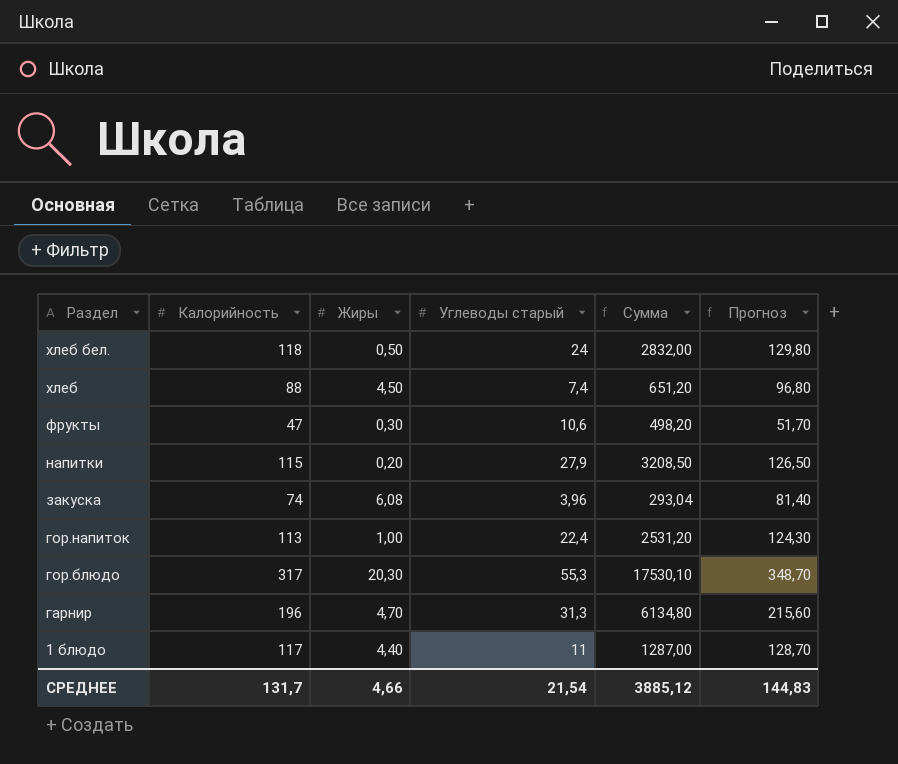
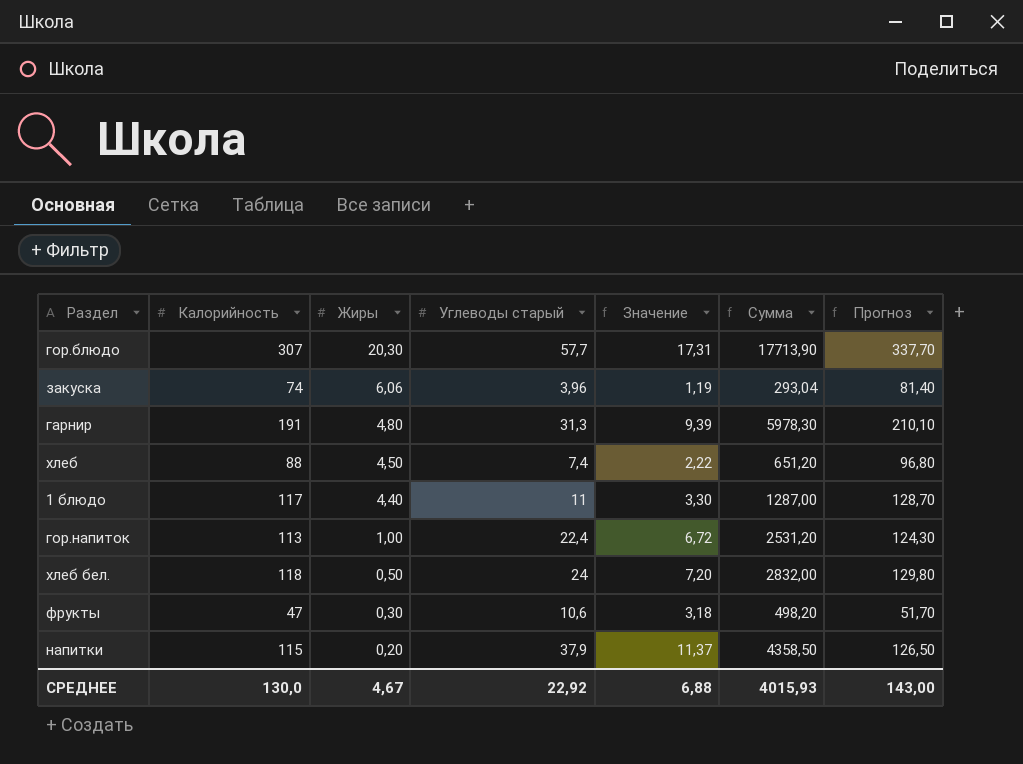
row order: Раздел descending -> Жиры descending
column Значение | formula: none -> [Углеводы старый] * 0,3
гор.блюдо | Калорийность: 317 -> 307
гор.блюдо | Углеводы старый: 55,3 -> 57,7
гор.блюдо | Сумма: 17530,10 -> 17713,90
гор.блюдо | Прогноз: 348,70 -> 337,70
закуска | Жиры: 6,08 -> 6,06
гарнир | Калорийность: 196 -> 191
гарнир | Жиры: 4,70 -> 4,80
гарнир | Сумма: 6134,80 -> 5978,30
гарнир | Прогноз: 215,60 -> 210,10
напитки | Углеводы старый: 27,9 -> 37,9
напитки | Сумма: 3208,50 -> 4358,50
СРЕДНЕЕ | Калорийность: 131,7 -> 130,0
СРЕДНЕЕ | Жиры: 4,66 -> 4,67
СРЕДНЕЕ | Углеводы старый: 21,54 -> 22,92
СРЕДНЕЕ | Сумма: 3885,12 -> 4015,93
СРЕДНЕЕ | Прогноз: 144,83 -> 143,00

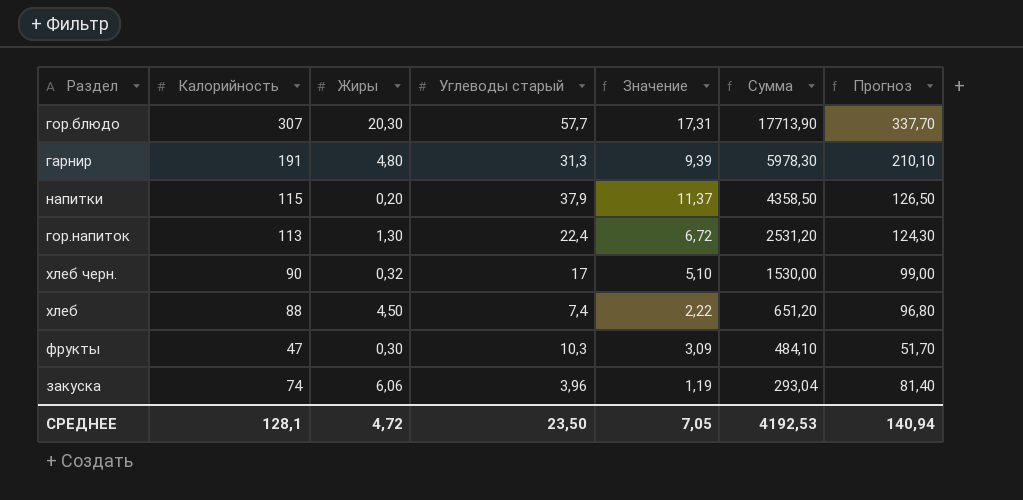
row order: Жиры descending -> Сумма descending
row 1 блюдо: 117 | 4,40 | 11 | 3,30 | 1287,00 | 128,70 -> none
row хлеб бел.: 118 | 0,50 | 24 | 7,20 | 2832,00 | 129,80 -> none
гор.напиток | Жиры: 1,00 -> 1,30
row хлеб черн.: none -> 90 | 0,32 | 17 | 5,10 | 1530,00 | 99,00
фрукты | Углеводы старый: 10,6 -> 10,3
фрукты | Значение: 3,18 -> 3,09
фрукты | Сумма: 498,20 -> 484,10
СРЕДНЕЕ | Калорийность: 130,0 -> 128,1
СРЕДНЕЕ | Жиры: 4,67 -> 4,72
СРЕДНЕЕ | Углеводы старый: 22,92 -> 23,50
СРЕДНЕЕ | Значение: 6,88 -> 7,05
СРЕДНЕЕ | Сумма: 4015,93 -> 4192,53
СРЕДНЕЕ | Прогноз: 143,00 -> 140,94

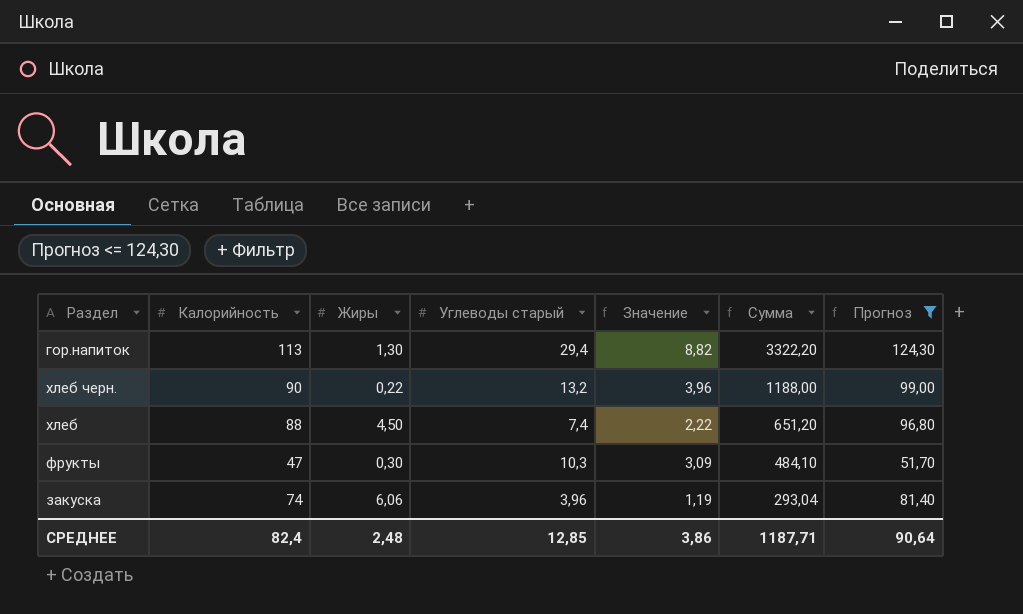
filter: none -> Прогноз <= 124,30
гор.напиток | Углеводы старый: 22,4 -> 29,4
гор.напиток | Значение: 6,72 -> 8,82
гор.напиток | Сумма: 2531,20 -> 3322,20
хлеб черн. | Жиры: 0,32 -> 0,22
хлеб черн. | Углеводы старый: 17 -> 13,2
хлеб черн. | Значение: 5,10 -> 3,96
хлеб черн. | Сумма: 1530,00 -> 1188,00
СРЕДНЕЕ | Калорийность: 128,1 -> 82,4
СРЕДНЕЕ | Жиры: 4,72 -> 2,48
СРЕДНЕЕ | Углеводы старый: 23,50 -> 12,85
СРЕДНЕЕ | Значение: 7,05 -> 3,86
СРЕДНЕЕ | Сумма: 4192,53 -> 1187,71
СРЕДНЕЕ | Прогноз: 140,94 -> 90,64

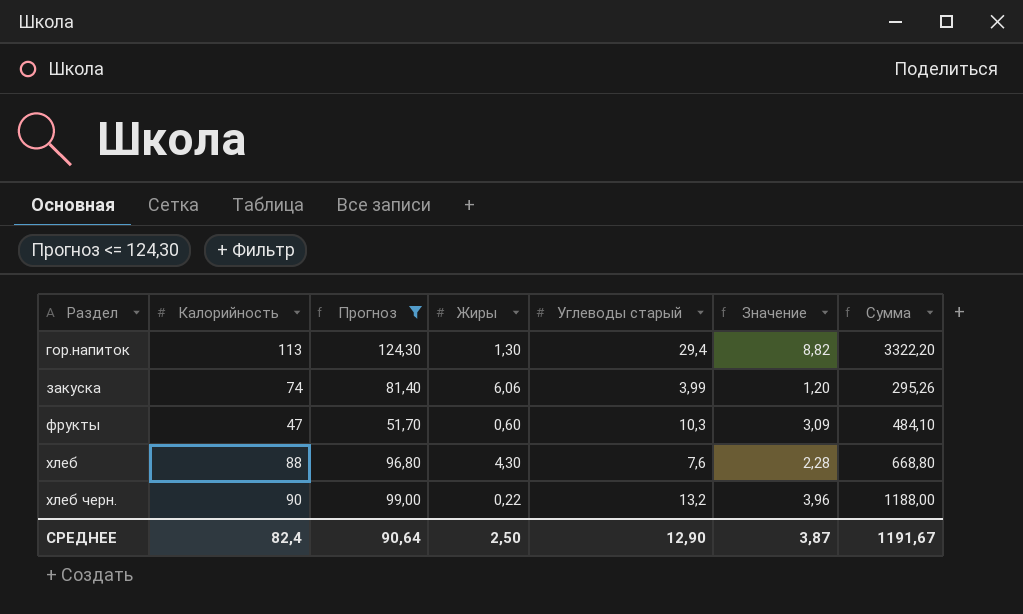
row order: Сумма descending -> Раздел ascending
column Прогноз | position: 7 -> 3
закуска | Углеводы старый: 3,96 -> 3,99
закуска | Значение: 1,19 -> 1,20
закуска | Сумма: 293,04 -> 295,26
фрукты | Жиры: 0,30 -> 0,60
хлеб | Жиры: 4,50 -> 4,30
хлеб | Углеводы старый: 7,4 -> 7,6
хлеб | Значение: 2,22 -> 2,28
хлеб | Сумма: 651,20 -> 668,80
СРЕДНЕЕ | Жиры: 2,48 -> 2,50
СРЕДНЕЕ | Углеводы старый: 12,85 -> 12,90
СРЕДНЕЕ | Значение: 3,86 -> 3,87
СРЕДНЕЕ | Сумма: 1187,71 -> 1191,67

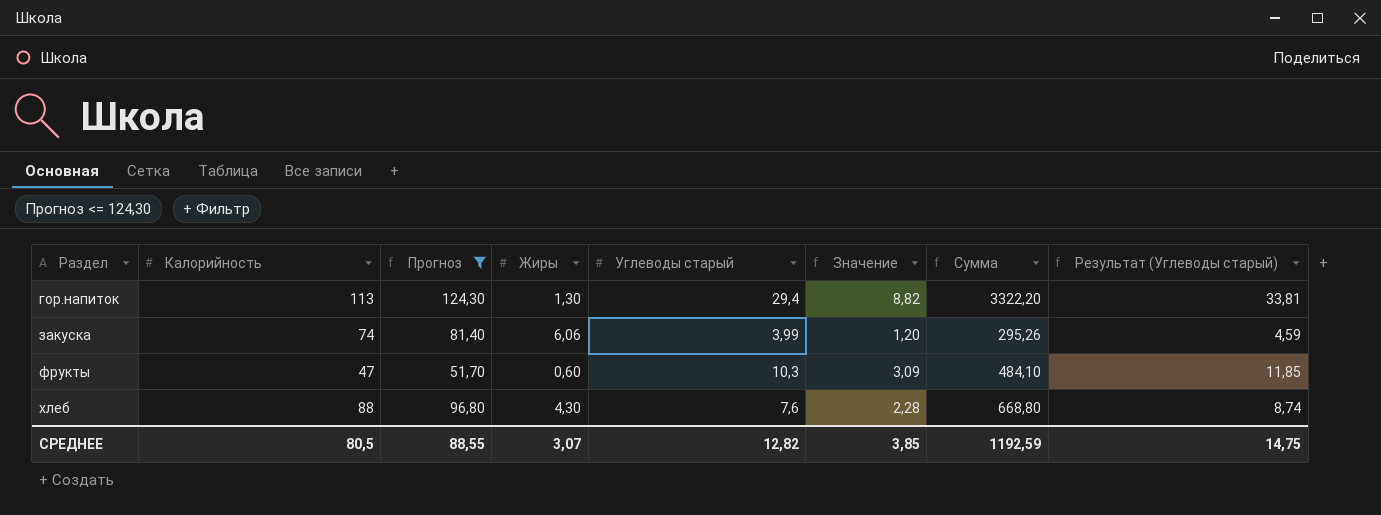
column Результат (Углеводы старый) | formula: none -> [Углеводы старый] * 1,15
row хлеб черн.: 90 | 99,00 | 0,22 | 13,2 | 3,96 | 1188,00 -> none
СРЕДНЕЕ | Калорийность: 82,4 -> 80,5
СРЕДНЕЕ | Прогноз: 90,64 -> 88,55
СРЕДНЕЕ | Жиры: 2,50 -> 3,07
СРЕДНЕЕ | Углеводы старый: 12,90 -> 12,82
СРЕДНЕЕ | Значение: 3,87 -> 3,85
СРЕДНЕЕ | Сумма: 1191,67 -> 1192,59

